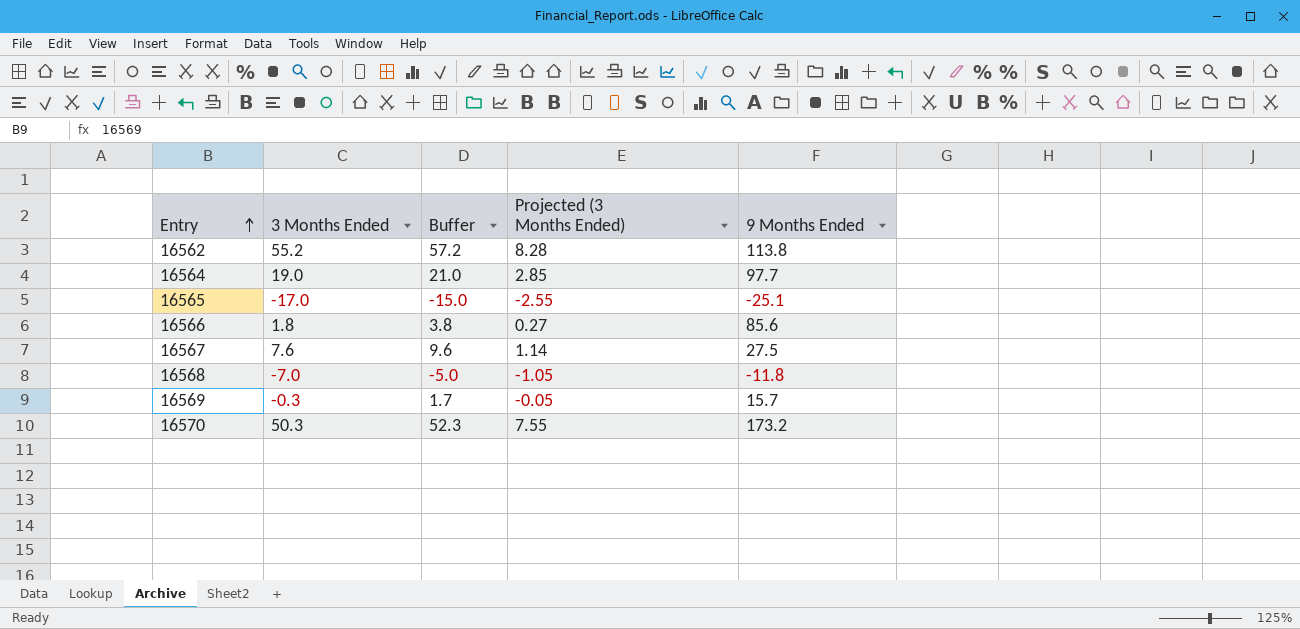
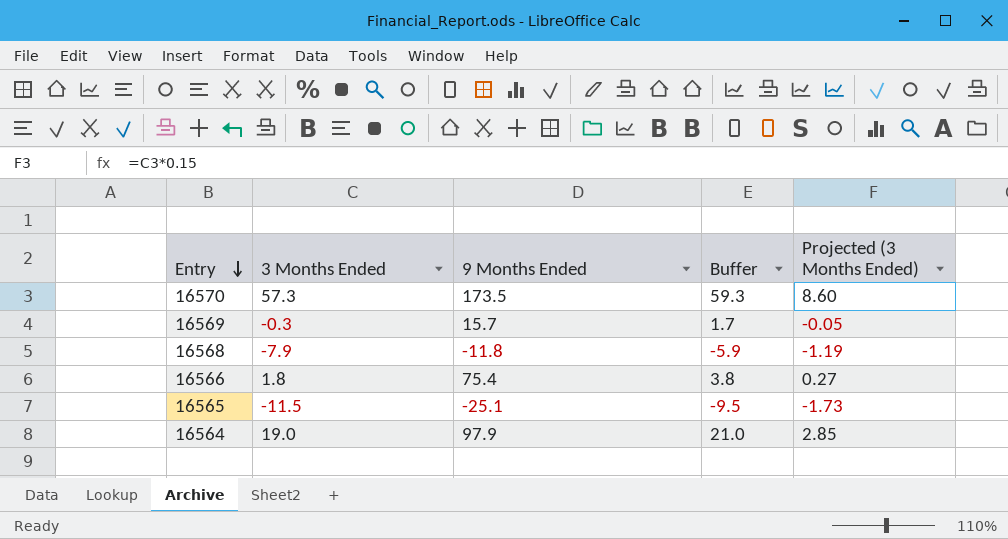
row order: Entry ascending -> Entry descending
column 9 Months Ended | position: 5 -> 3
row 16562: 55.2 | 57.2 | 8.28 | 113.8 -> none
row 16567: 7.6 | 9.6 | 1.14 | 27.5 -> none
16570 | 3 Months Ended: 50.3 -> 57.3
16570 | 9 Months Ended: 173.2 -> 173.5
16570 | Buffer: 52.3 -> 59.3
16570 | Projected (3 Months Ended): 7.55 -> 8.60
16568 | 3 Months Ended: -7.0 -> -7.9
16568 | Buffer: -5.0 -> -5.9
16568 | Projected (3 Months Ended): -1.05 -> -1.19
16566 | 9 Months Ended: 85.6 -> 75.4
16565 | 3 Months Ended: -17.0 -> -11.5
16565 | Buffer: -15.0 -> -9.5
16565 | Projected (3 Months Ended): -2.55 -> -1.73
16564 | 9 Months Ended: 97.7 -> 97.9

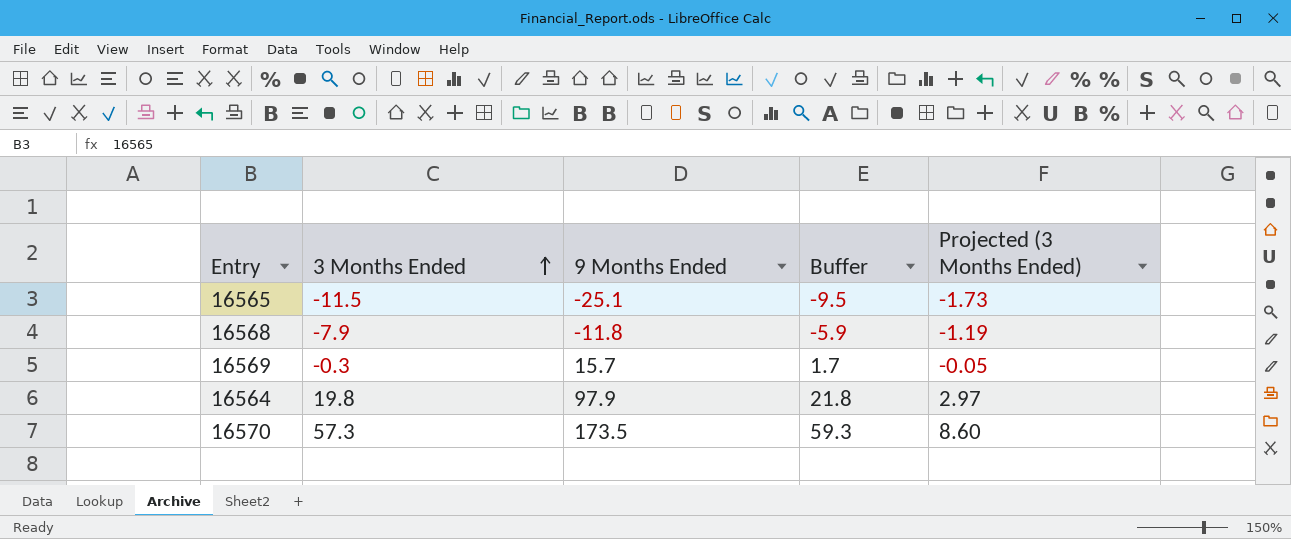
row order: Entry descending -> 3 Months Ended ascending
row 16566: 1.8 | 75.4 | 3.8 | 0.27 -> none
16564 | 3 Months Ended: 19.0 -> 19.8
16564 | Buffer: 21.0 -> 21.8
16564 | Projected (3 Months Ended): 2.85 -> 2.97

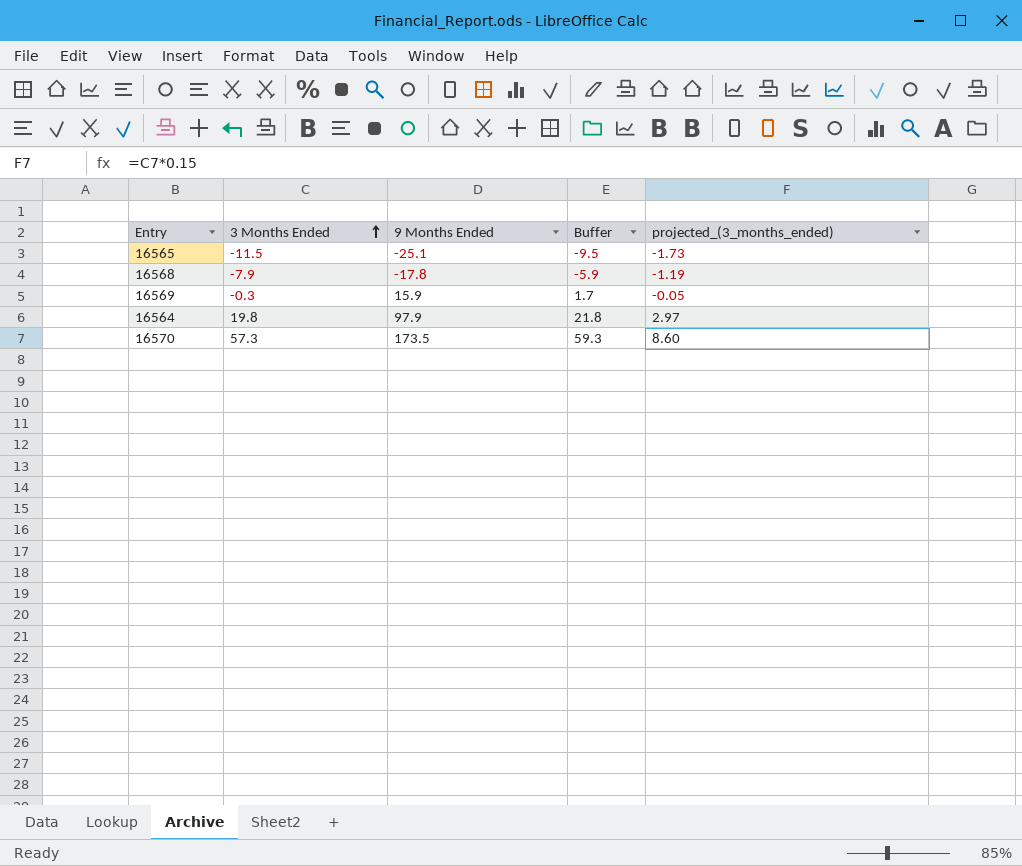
column name: Projected (3 Months Ended) -> projected_(3_months_ended)
16568 | 9 Months Ended: -11.8 -> -17.8
16569 | 9 Months Ended: 15.7 -> 15.9

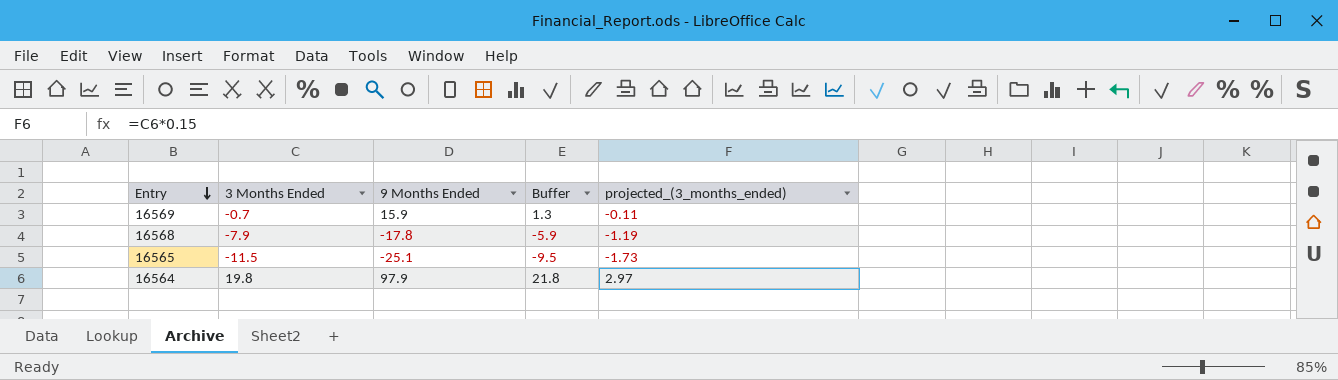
row order: 3 Months Ended ascending -> Entry descending
row 16570: 57.3 | 173.5 | 59.3 | 8.60 -> none
16569 | 3 Months Ended: -0.3 -> -0.7
16569 | Buffer: 1.7 -> 1.3
16569 | projected_(3_months_ended): -0.05 -> -0.11

